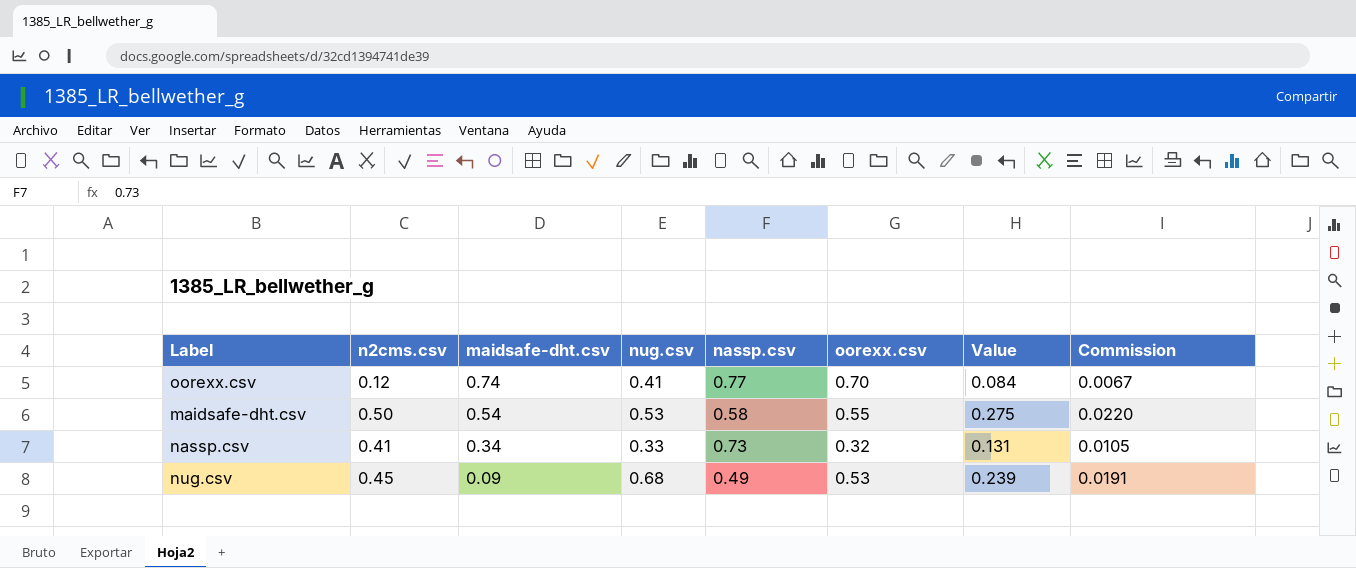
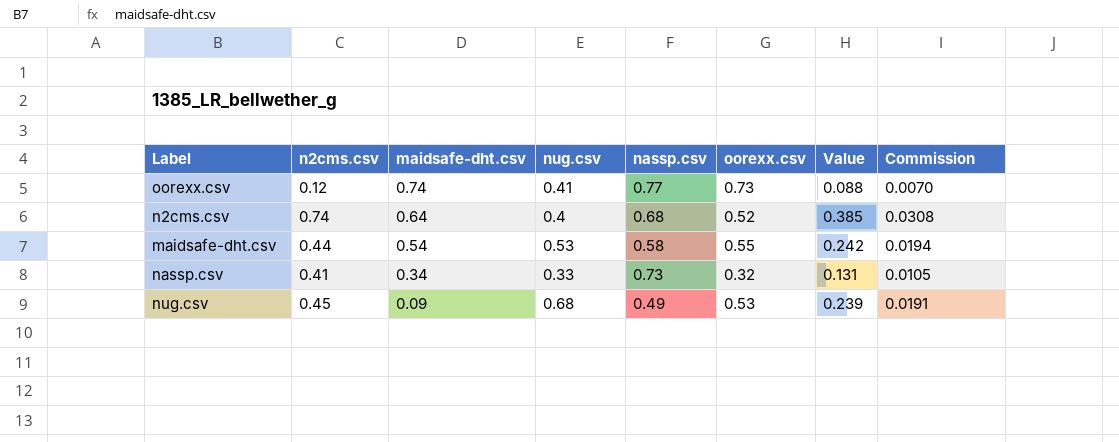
oorexx.csv | oorexx.csv: 0.70 -> 0.73
oorexx.csv | Value: 0.084 -> 0.088
oorexx.csv | Commission: 0.0067 -> 0.0070
row n2cms.csv: none -> 0.74 | 0.64 | 0.4 | 0.68 | 0.52 | 0.385 | 0.0308
maidsafe-dht.csv | n2cms.csv: 0.50 -> 0.44
maidsafe-dht.csv | Value: 0.275 -> 0.242
maidsafe-dht.csv | Commission: 0.0220 -> 0.0194

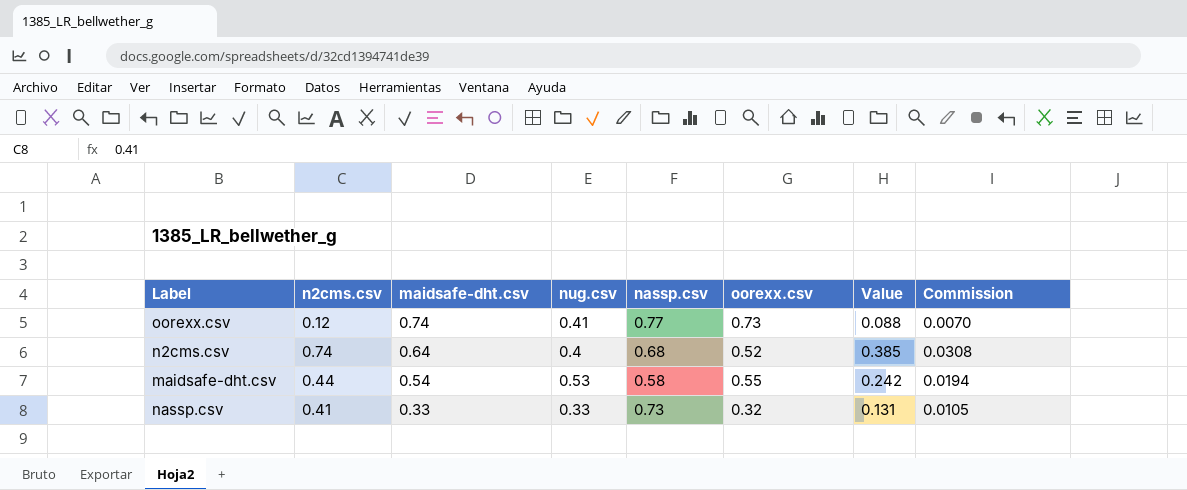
row nug.csv: 0.45 | 0.09 | 0.68 | 0.49 | 0.53 | 0.239 | 0.0191 -> none
nassp.csv | maidsafe-dht.csv: 0.34 -> 0.33

